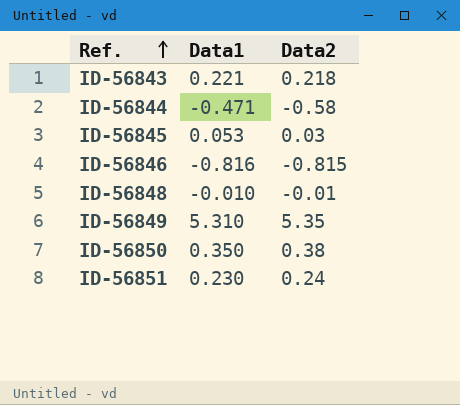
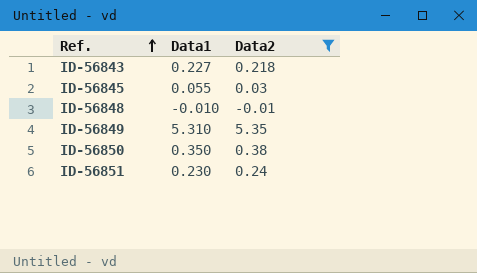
filter: none -> Data2 >= -0.01
ID-56843 | Data1: 0.221 -> 0.227
ID-56845 | Data1: 0.053 -> 0.055

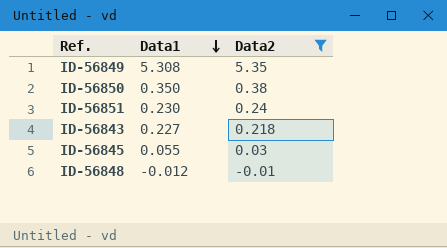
row order: Ref. ascending -> Data1 descending
ID-56849 | Data1: 5.310 -> 5.308
ID-56848 | Data1: -0.010 -> -0.012

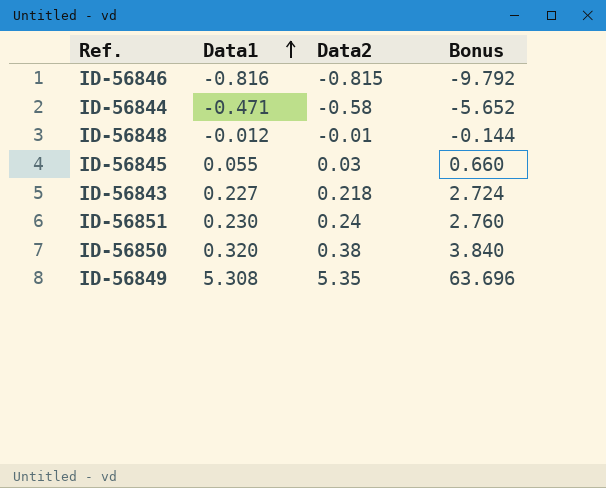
filter: Data2 >= -0.01 -> none
row order: Data1 descending -> Data1 ascending
column Bonus | formula: none -> [Data1] * 12
ID-56850 | Data1: 0.350 -> 0.320

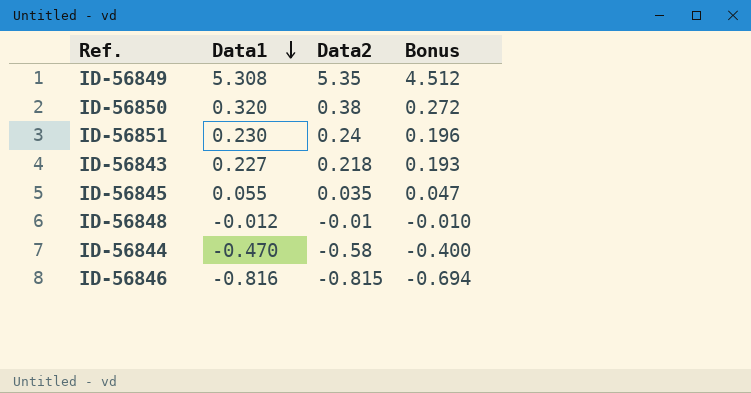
row order: Data1 ascending -> Data1 descending
column Bonus | formula: [Data1] * 12 -> [Data1] * 0.85
ID-56845 | Data2: 0.03 -> 0.035
ID-56844 | Data1: -0.471 -> -0.470

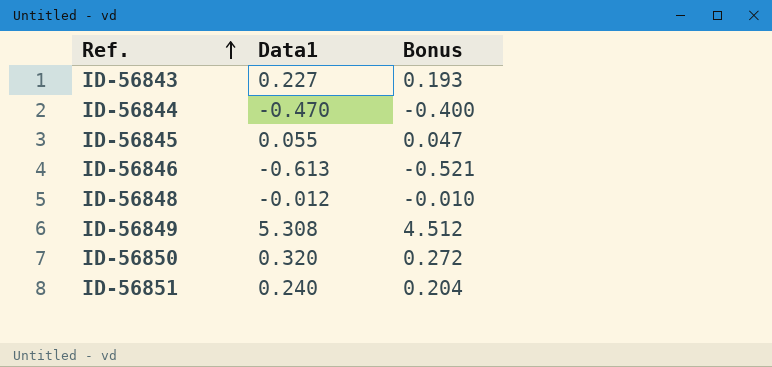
row order: Data1 descending -> Ref. ascending
column Data2 | position: 3 -> none
ID-56846 | Data1: -0.816 -> -0.613
ID-56846 | Bonus: -0.694 -> -0.521
ID-56851 | Data1: 0.230 -> 0.240
ID-56851 | Bonus: 0.196 -> 0.204

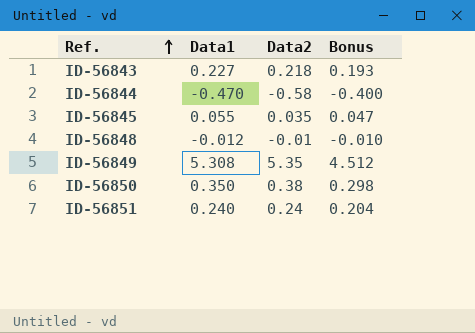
column Data2 | position: none -> 3
row ID-56846: -0.613 | -0.521 -> none
ID-56850 | Data1: 0.320 -> 0.350
ID-56850 | Bonus: 0.272 -> 0.298

